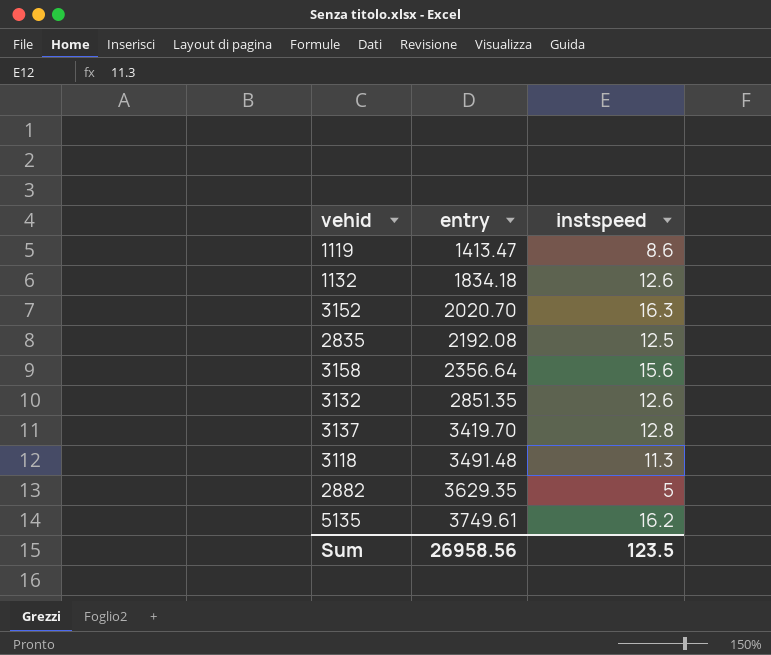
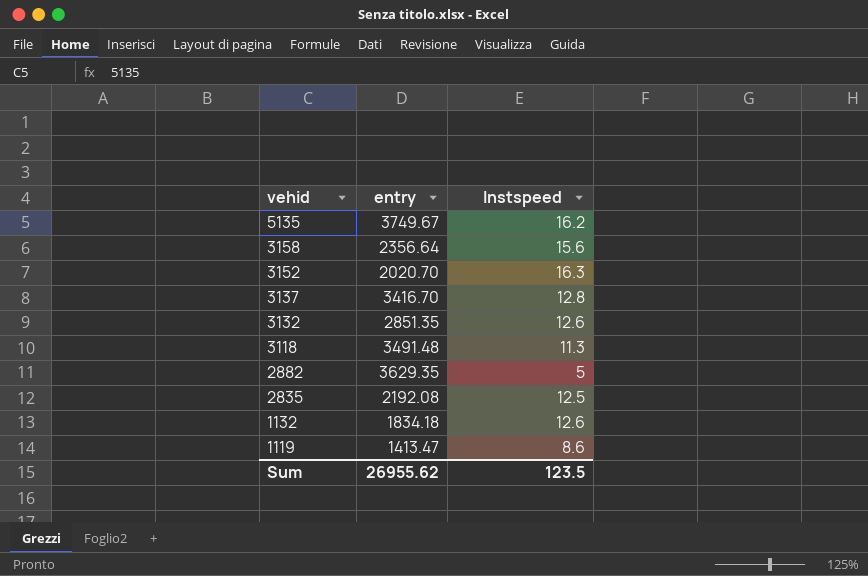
row order: entry ascending -> vehid descending
column name: instspeed -> Instspeed
5135 | entry: 3749.61 -> 3749.67
3137 | entry: 3419.70 -> 3416.70
Sum | entry: 26958.56 -> 26955.62

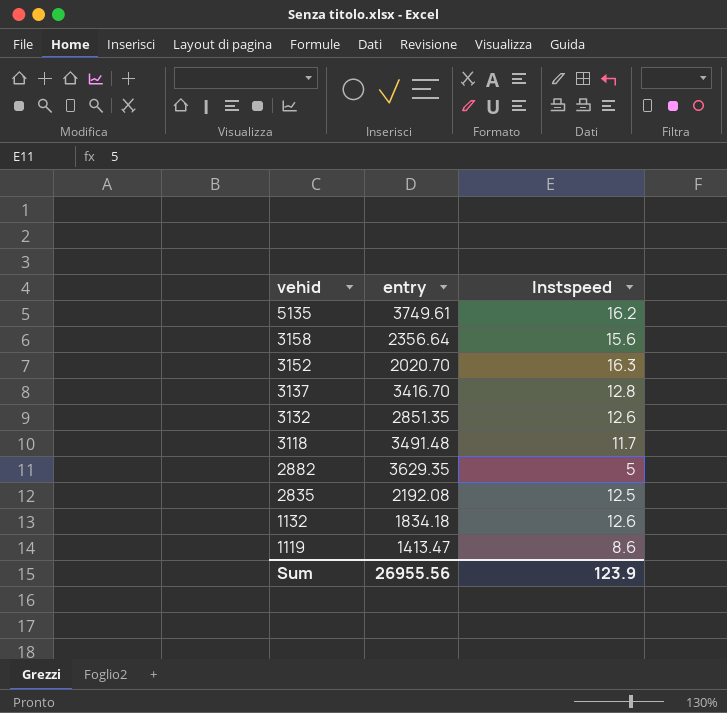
5135 | entry: 3749.67 -> 3749.61
3118 | Instspeed: 11.3 -> 11.7
Sum | entry: 26955.62 -> 26955.56
Sum | Instspeed: 123.5 -> 123.9

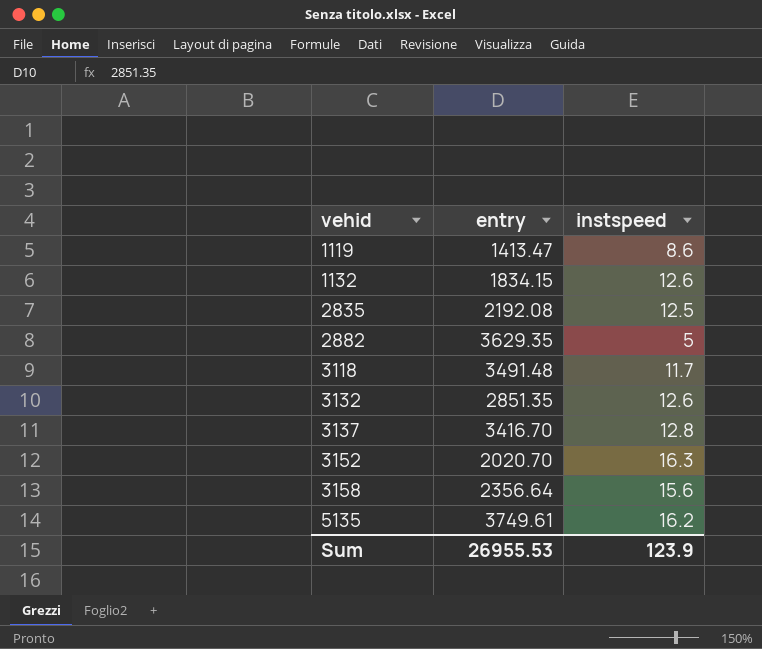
row order: vehid descending -> vehid ascending
column name: Instspeed -> instspeed
1132 | entry: 1834.18 -> 1834.15
Sum | entry: 26955.56 -> 26955.53

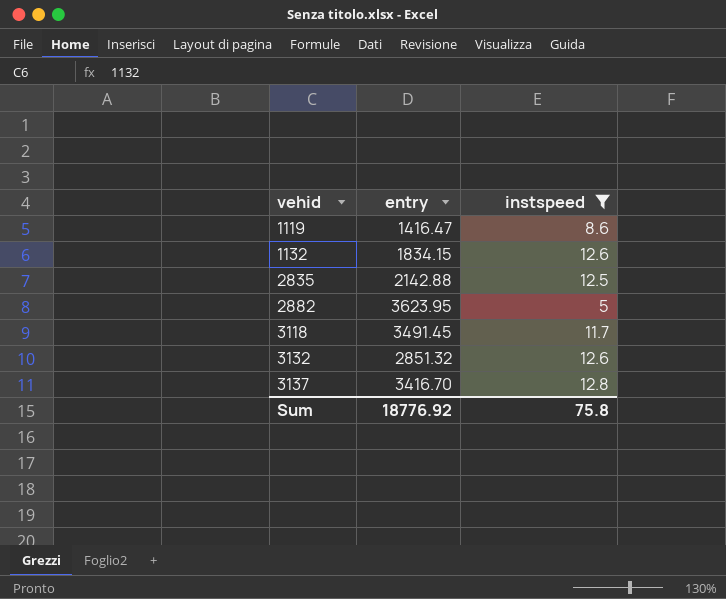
filter: none -> instspeed <= 12.8
1119 | entry: 1413.47 -> 1416.47
2835 | entry: 2192.08 -> 2142.88
2882 | entry: 3629.35 -> 3623.95
3118 | entry: 3491.48 -> 3491.45
3132 | entry: 2851.35 -> 2851.32
Sum | entry: 26955.53 -> 18776.92
Sum | instspeed: 123.9 -> 75.8

